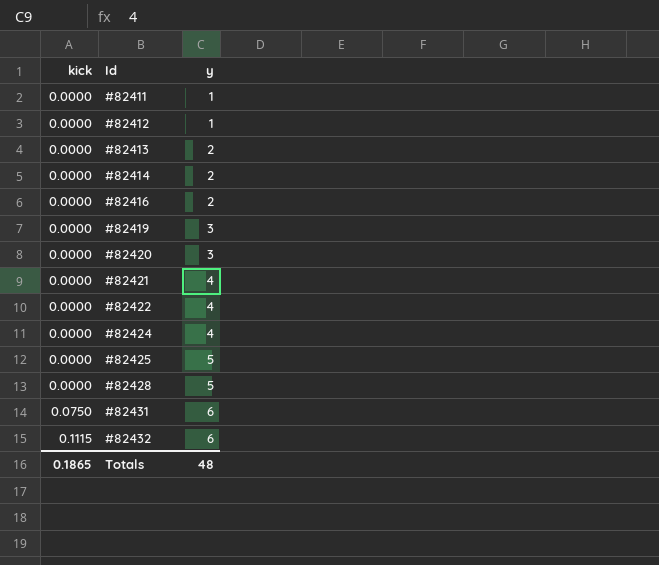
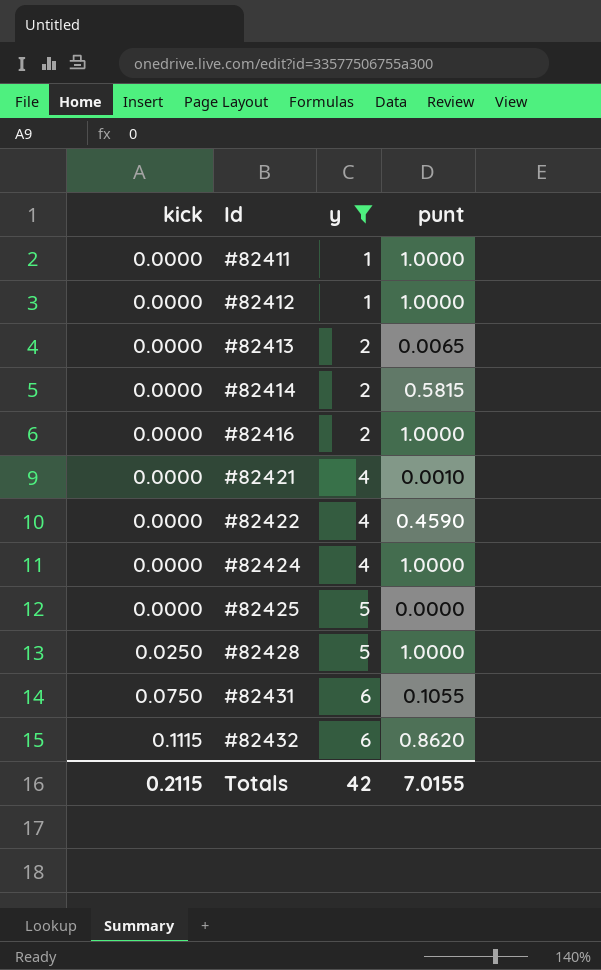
filter: none -> y != 3
column punt | position: none -> 4
#82428 | kick: 0.0000 -> 0.0250
Totals | kick: 0.1865 -> 0.2115
Totals | y: 48 -> 42

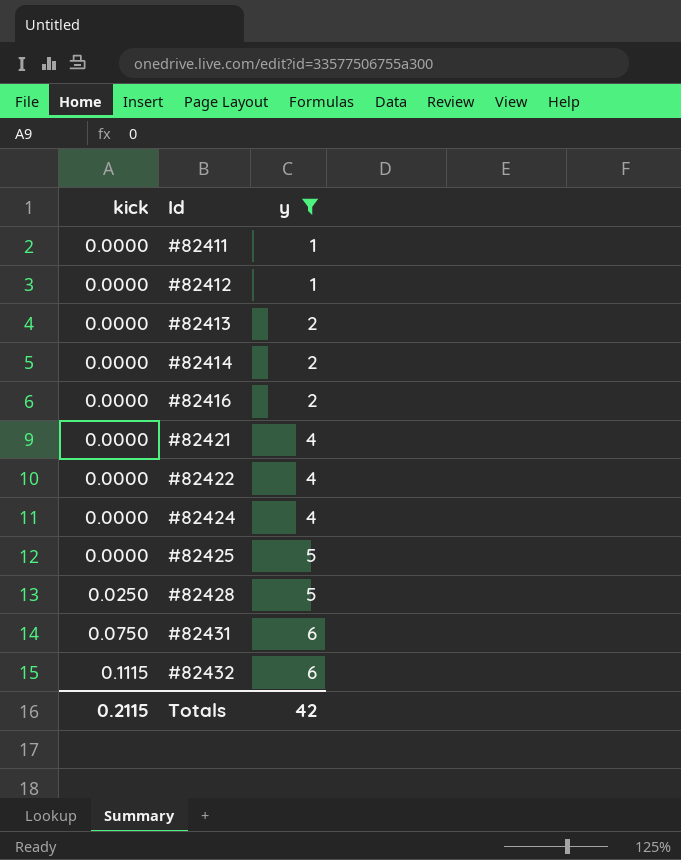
column punt | position: 4 -> none

